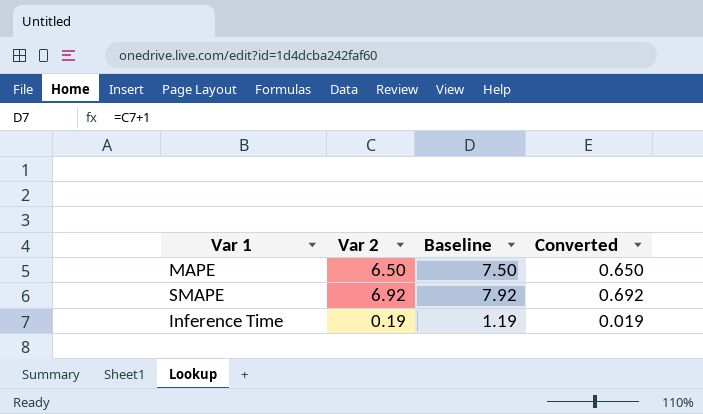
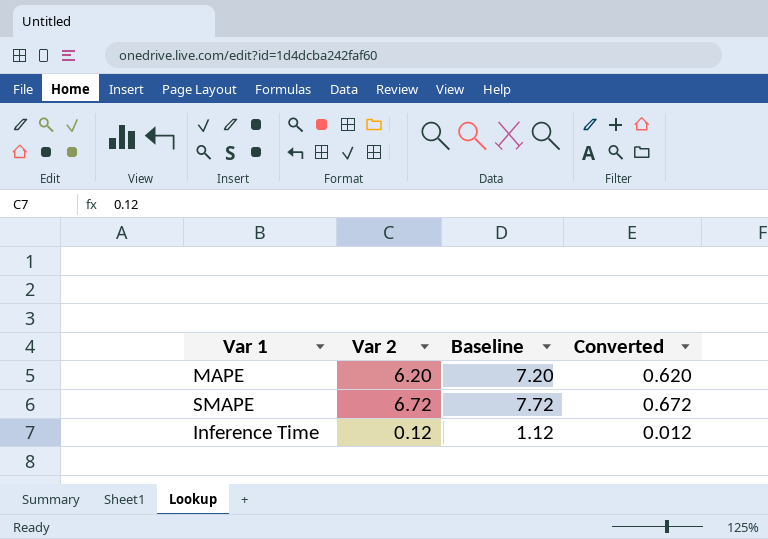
MAPE | Var 2: 6.50 -> 6.20
MAPE | Baseline: 7.50 -> 7.20
MAPE | Converted: 0.650 -> 0.620
SMAPE | Var 2: 6.92 -> 6.72
SMAPE | Baseline: 7.92 -> 7.72
SMAPE | Converted: 0.692 -> 0.672
Inference Time | Var 2: 0.19 -> 0.12
Inference Time | Baseline: 1.19 -> 1.12
Inference Time | Converted: 0.019 -> 0.012

